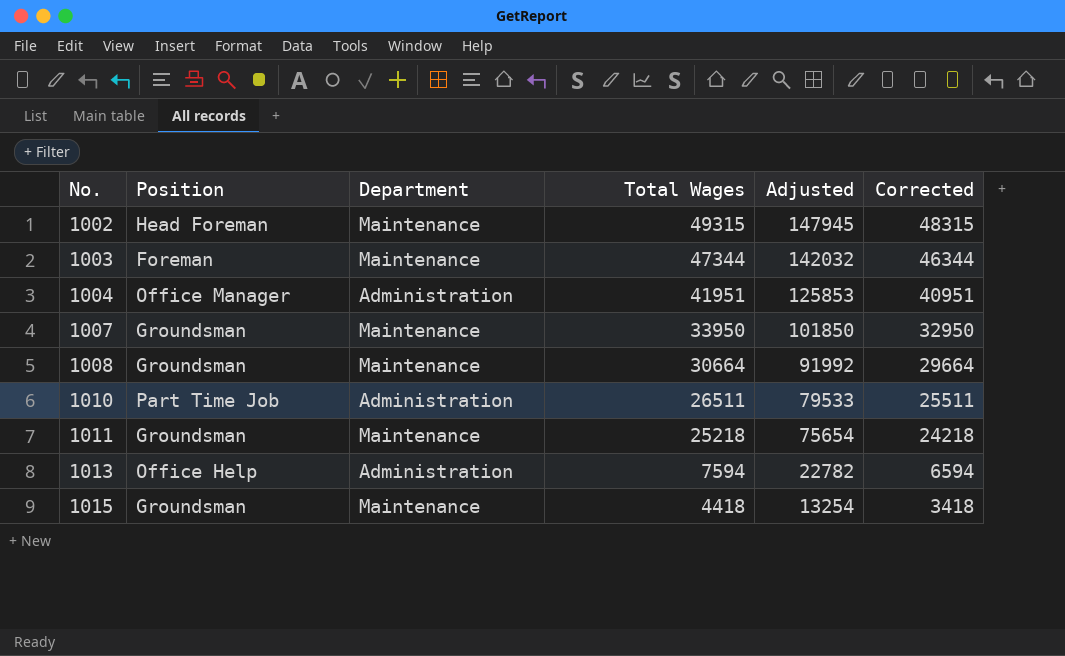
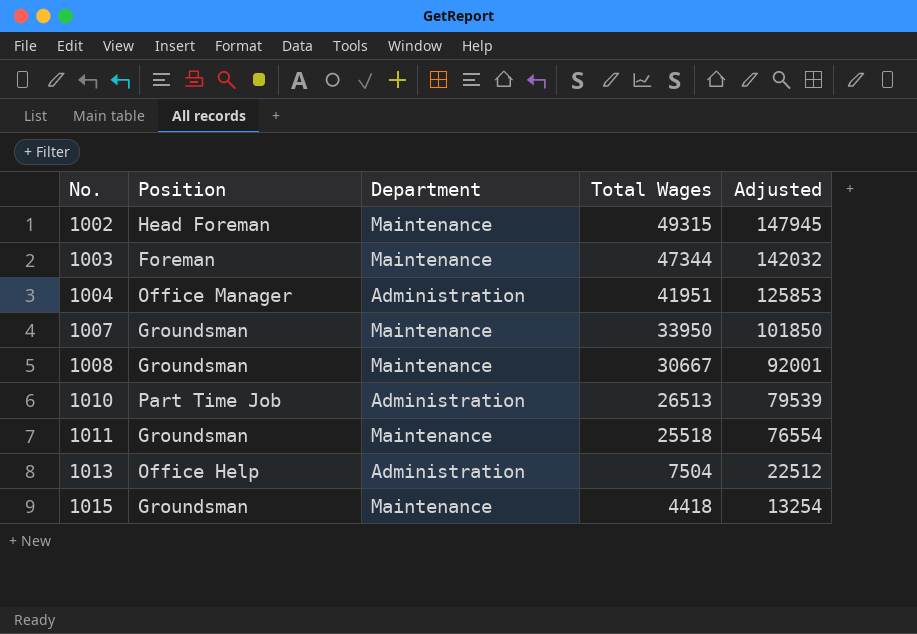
column Corrected | formula: [Total Wages] - 1000 -> none
1008 | Total Wages: 30664 -> 30667
1008 | Adjusted: 91992 -> 92001
1010 | Total Wages: 26511 -> 26513
1010 | Adjusted: 79533 -> 79539
1011 | Total Wages: 25218 -> 25518
1011 | Adjusted: 75654 -> 76554
1013 | Total Wages: 7594 -> 7504
1013 | Adjusted: 22782 -> 22512

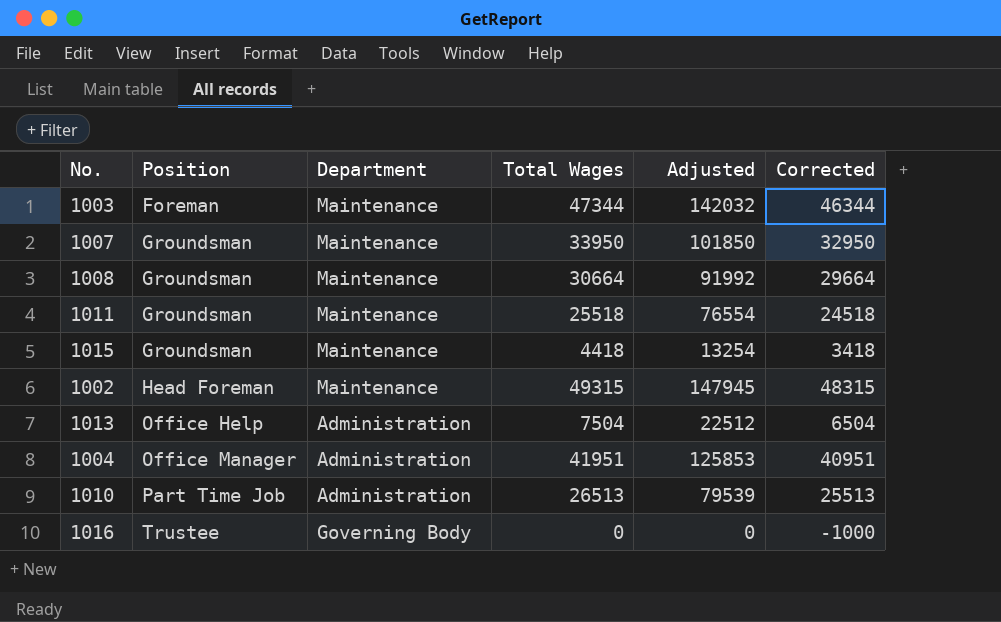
row order: No. ascending -> Position ascending
column Corrected | formula: none -> [Total Wages] - 1000
1008 | Total Wages: 30667 -> 30664
1008 | Adjusted: 92001 -> 91992
row 1016: none -> Trustee | Governing Body | 0 | 0 | -1000

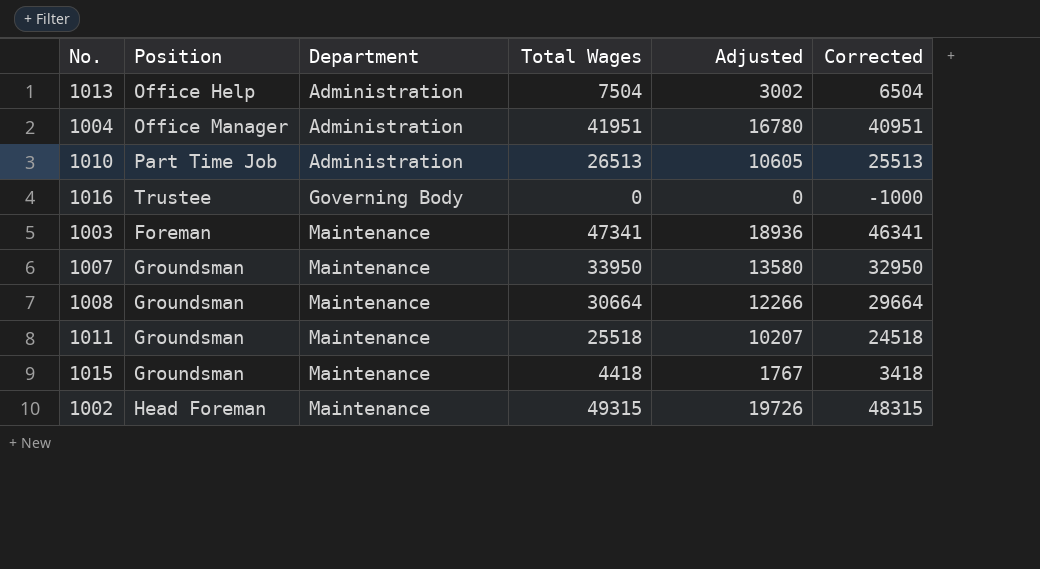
row order: Position ascending -> Department ascending
column Adjusted | formula: [Total Wages] * 3 -> [Total Wages] * 0.4
1003 | Total Wages: 47344 -> 47341
1003 | Corrected: 46344 -> 46341

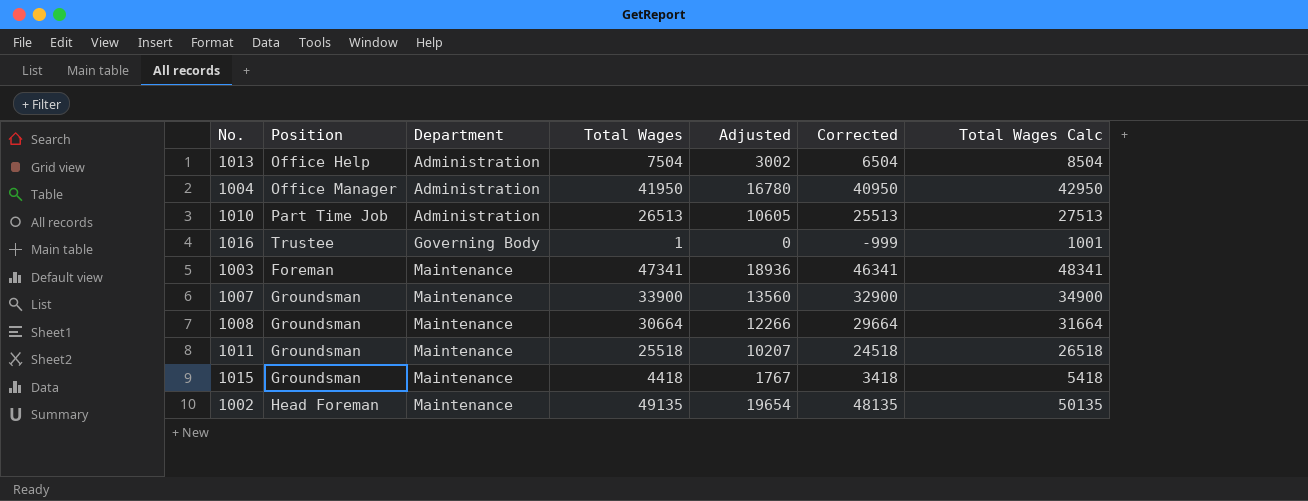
column Total Wages Calc | formula: none -> [Total Wages] + 1000
1004 | Total Wages: 41951 -> 41950
1004 | Corrected: 40951 -> 40950
1016 | Total Wages: 0 -> 1
1016 | Corrected: -1000 -> -999
1007 | Total Wages: 33950 -> 33900
1007 | Adjusted: 13580 -> 13560
1007 | Corrected: 32950 -> 32900
1002 | Total Wages: 49315 -> 49135
1002 | Adjusted: 19726 -> 19654
1002 | Corrected: 48315 -> 48135

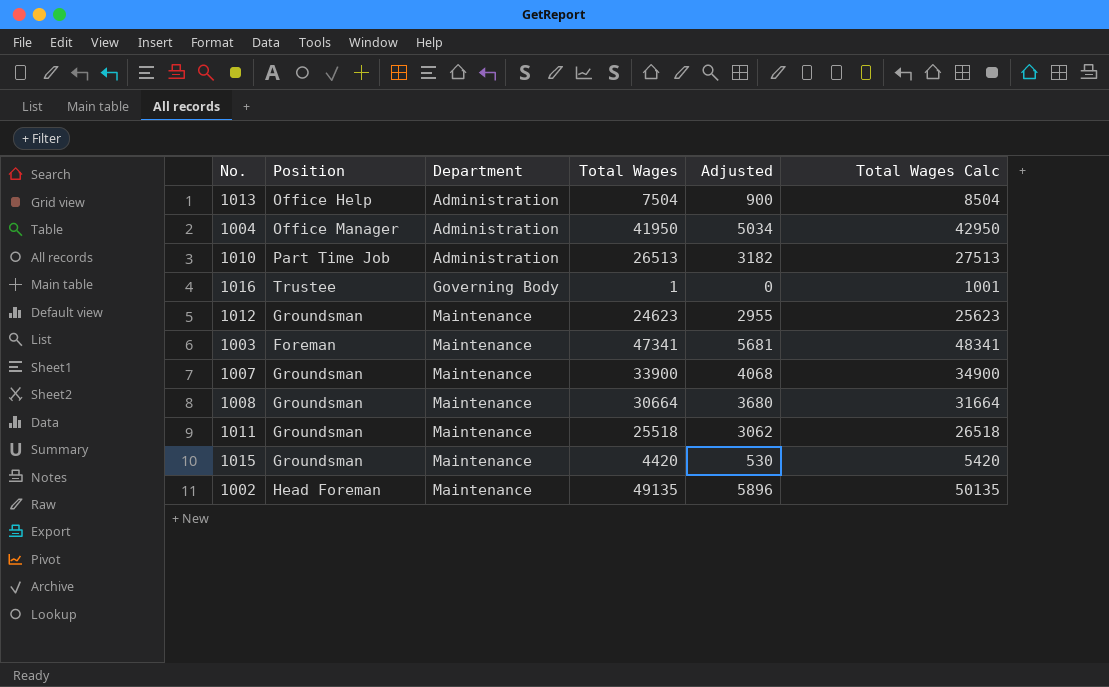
column Corrected | formula: [Total Wages] - 1000 -> none
column Adjusted | formula: [Total Wages] * 0.4 -> [Total Wages] * 0.12
row 1012: none -> Groundsman | Maintenance | 24623 | 2955 | 25623
1015 | Total Wages: 4418 -> 4420
1015 | Total Wages Calc: 5418 -> 5420

